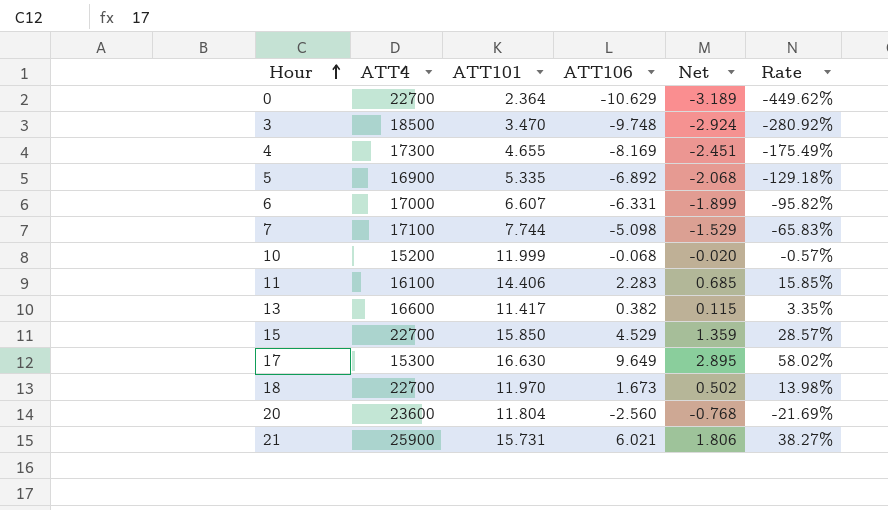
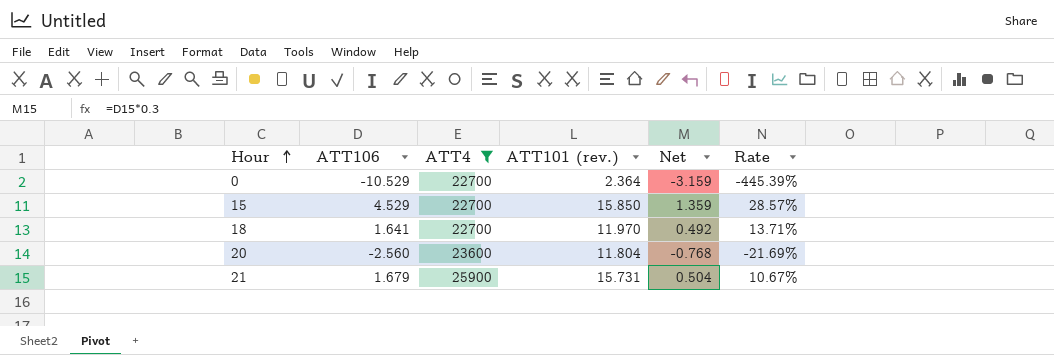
filter: none -> ATT4 >= 22700
column ATT106 | position: 4 -> 2
column name: ATT101 -> ATT101 (rev.)
0 | ATT106: -10.629 -> -10.529
0 | Net: -3.189 -> -3.159
0 | Rate: -449.62% -> -445.39%
18 | ATT106: 1.673 -> 1.641
18 | Net: 0.502 -> 0.492
18 | Rate: 13.98% -> 13.71%
21 | ATT106: 6.021 -> 1.679
21 | Net: 1.806 -> 0.504
21 | Rate: 38.27% -> 10.67%

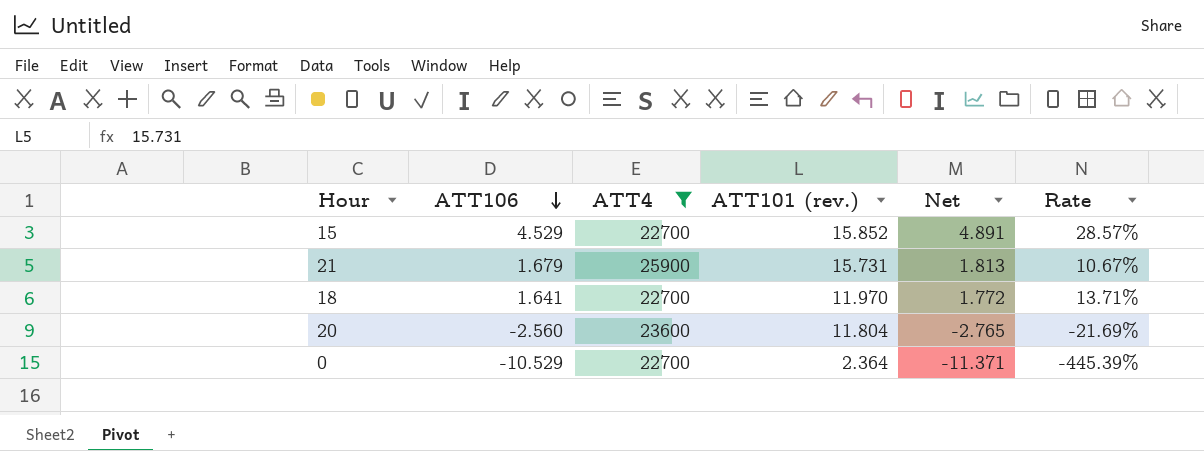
row order: Hour ascending -> ATT106 descending
column Net | formula: [ATT106] * 0.3 -> [ATT106] * 1.08
15 | ATT101 (rev.): 15.850 -> 15.852

